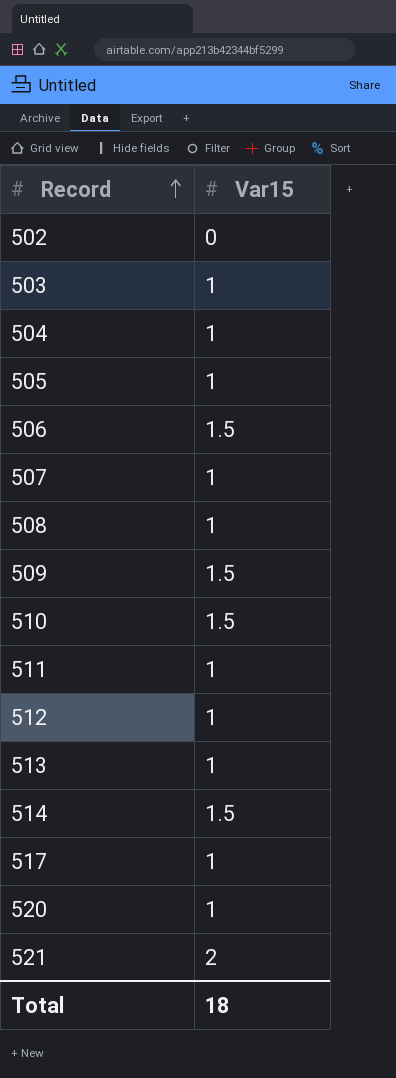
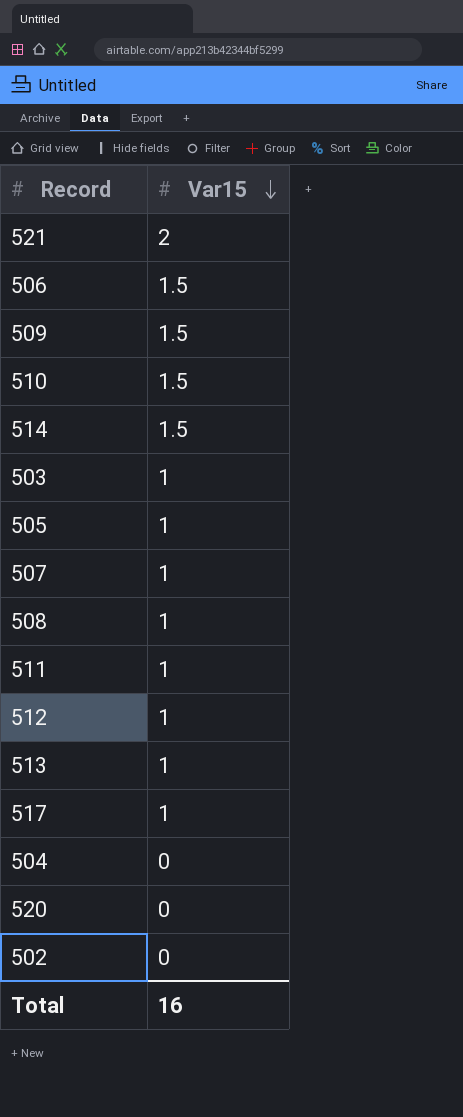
row order: Record ascending -> Var15 descending
504 | Var15: 1 -> 0
520 | Var15: 1 -> 0
Total | Var15: 18 -> 16

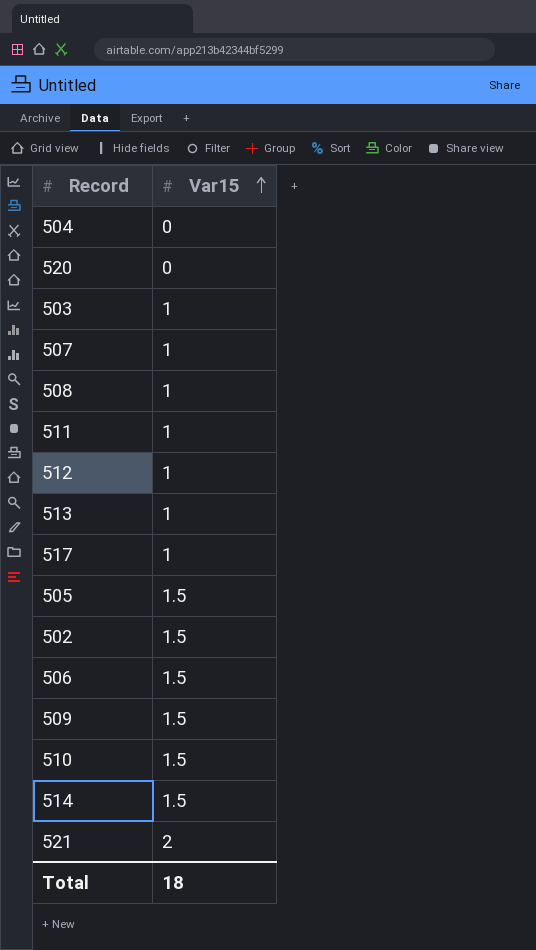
row order: Var15 descending -> Var15 ascending
505 | Var15: 1 -> 1.5
502 | Var15: 0 -> 1.5
Total | Var15: 16 -> 18

